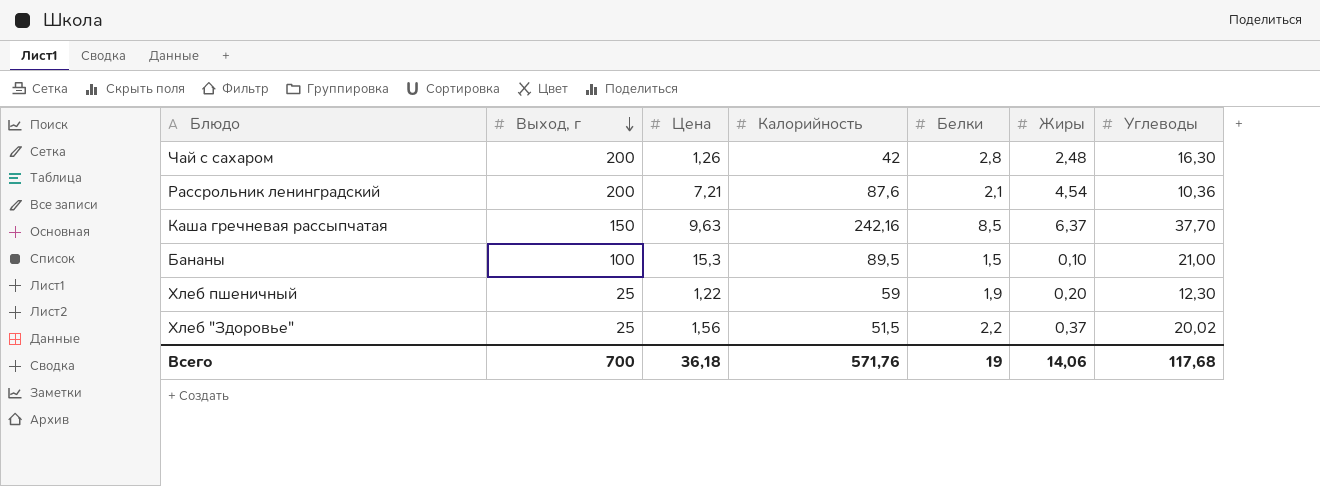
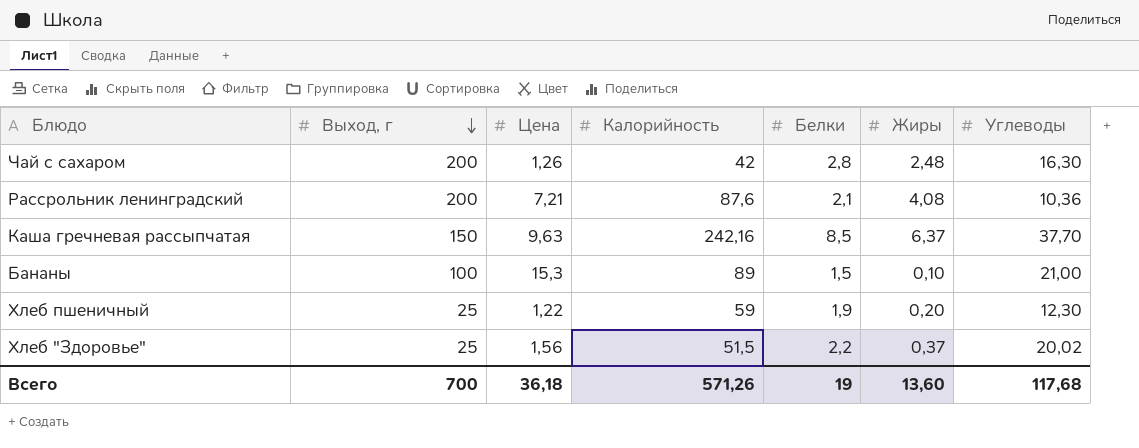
Рассрольник ленинградский | Жиры: 4,54 -> 4,08
Бананы | Калорийность: 89,5 -> 89
Всего | Калорийность: 571,76 -> 571,26
Всего | Жиры: 14,06 -> 13,60

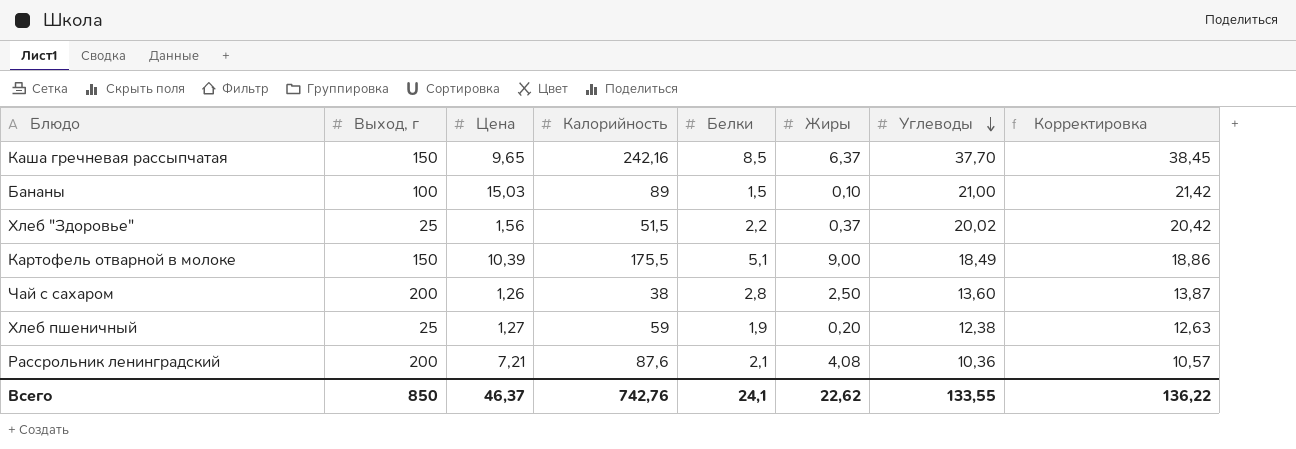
row order: Выход, г descending -> Углеводы descending
column Корректировка | formula: none -> [Углеводы] * 1,02
Каша гречневая рассыпчатая | Цена: 9,63 -> 9,65
Бананы | Цена: 15,3 -> 15,03
row Картофель отварной в молоке: none -> 150 | 10,39 | 175,5 | 5,1 | 9,00 | 18,49 | 18,86
Чай с сахаром | Калорийность: 42 -> 38
Чай с сахаром | Жиры: 2,48 -> 2,50
Чай с сахаром | Углеводы: 16,30 -> 13,60
Хлеб пшеничный | Цена: 1,22 -> 1,27
Хлеб пшеничный | Углеводы: 12,30 -> 12,38
Всего | Выход, г: 700 -> 850
Всего | Цена: 36,18 -> 46,37
Всего | Калорийность: 571,26 -> 742,76
Всего | Белки: 19 -> 24,1
Всего | Жиры: 13,60 -> 22,62
Всего | Углеводы: 117,68 -> 133,55

